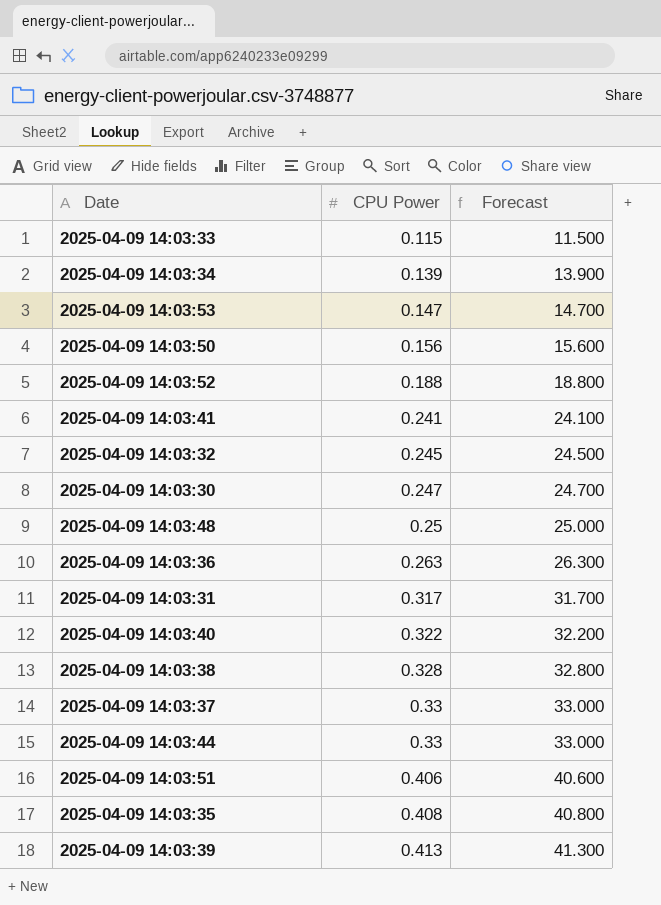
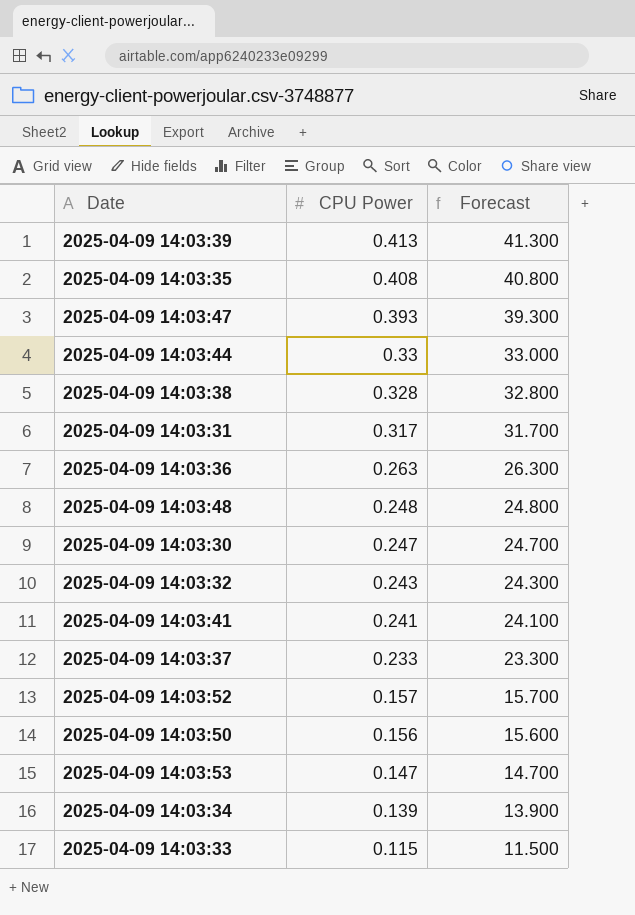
row order: CPU Power ascending -> CPU Power descending
row 2025-04-09 14:03:40: 0.322 | 32.200 -> none
row 2025-04-09 14:03:51: 0.406 | 40.600 -> none
row 2025-04-09 14:03:47: none -> 0.393 | 39.300
2025-04-09 14:03:48 | CPU Power: 0.25 -> 0.248
2025-04-09 14:03:48 | Forecast: 25.000 -> 24.800
2025-04-09 14:03:32 | CPU Power: 0.245 -> 0.243
2025-04-09 14:03:32 | Forecast: 24.500 -> 24.300
2025-04-09 14:03:37 | CPU Power: 0.33 -> 0.233
2025-04-09 14:03:37 | Forecast: 33.000 -> 23.300
2025-04-09 14:03:52 | CPU Power: 0.188 -> 0.157
2025-04-09 14:03:52 | Forecast: 18.800 -> 15.700

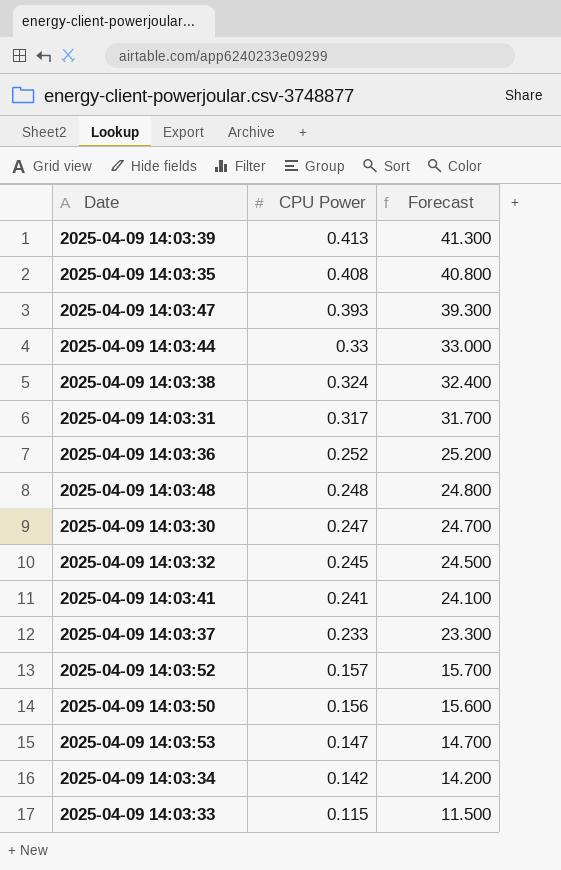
2025-04-09 14:03:38 | CPU Power: 0.328 -> 0.324
2025-04-09 14:03:38 | Forecast: 32.800 -> 32.400
2025-04-09 14:03:36 | CPU Power: 0.263 -> 0.252
2025-04-09 14:03:36 | Forecast: 26.300 -> 25.200
2025-04-09 14:03:32 | CPU Power: 0.243 -> 0.245
2025-04-09 14:03:32 | Forecast: 24.300 -> 24.500
2025-04-09 14:03:34 | CPU Power: 0.139 -> 0.142
2025-04-09 14:03:34 | Forecast: 13.900 -> 14.200

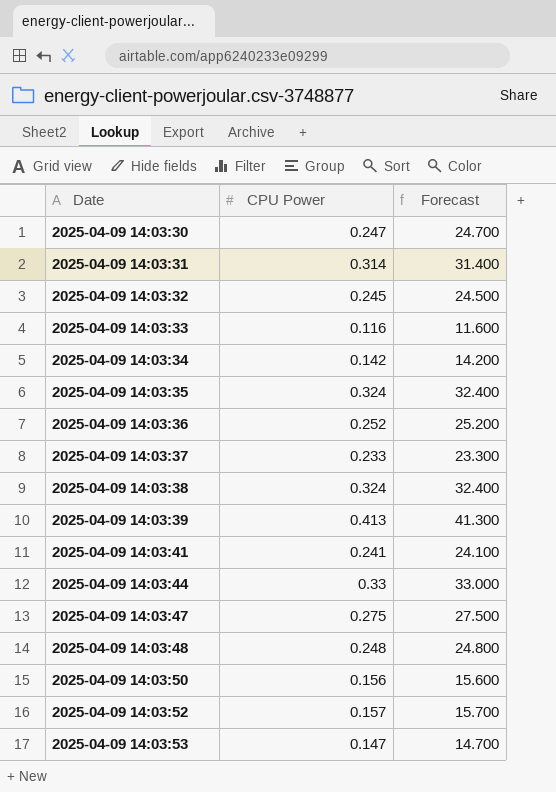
row order: CPU Power descending -> Date ascending
2025-04-09 14:03:31 | CPU Power: 0.317 -> 0.314
2025-04-09 14:03:31 | Forecast: 31.700 -> 31.400
2025-04-09 14:03:33 | CPU Power: 0.115 -> 0.116
2025-04-09 14:03:33 | Forecast: 11.500 -> 11.600
2025-04-09 14:03:35 | CPU Power: 0.408 -> 0.324
2025-04-09 14:03:35 | Forecast: 40.800 -> 32.400
2025-04-09 14:03:47 | CPU Power: 0.393 -> 0.275
2025-04-09 14:03:47 | Forecast: 39.300 -> 27.500

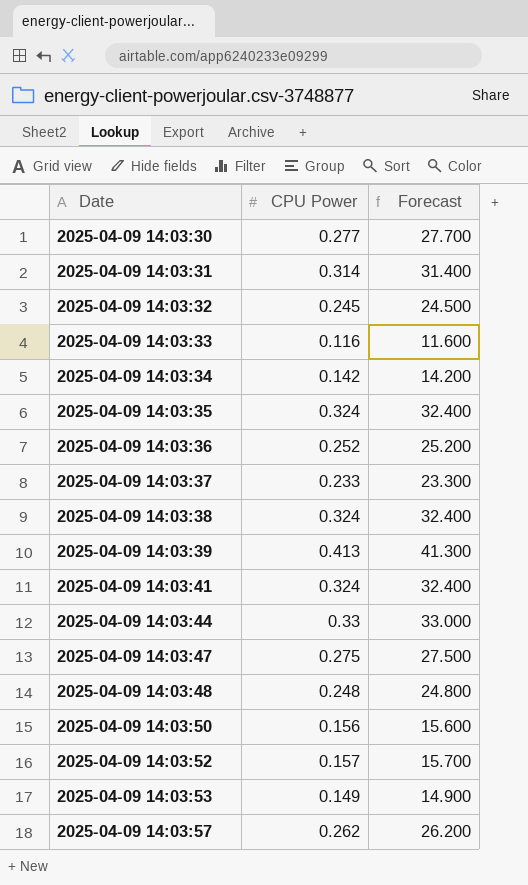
2025-04-09 14:03:30 | CPU Power: 0.247 -> 0.277
2025-04-09 14:03:30 | Forecast: 24.700 -> 27.700
2025-04-09 14:03:41 | CPU Power: 0.241 -> 0.324
2025-04-09 14:03:41 | Forecast: 24.100 -> 32.400
2025-04-09 14:03:53 | CPU Power: 0.147 -> 0.149
2025-04-09 14:03:53 | Forecast: 14.700 -> 14.900
row 2025-04-09 14:03:57: none -> 0.262 | 26.200

